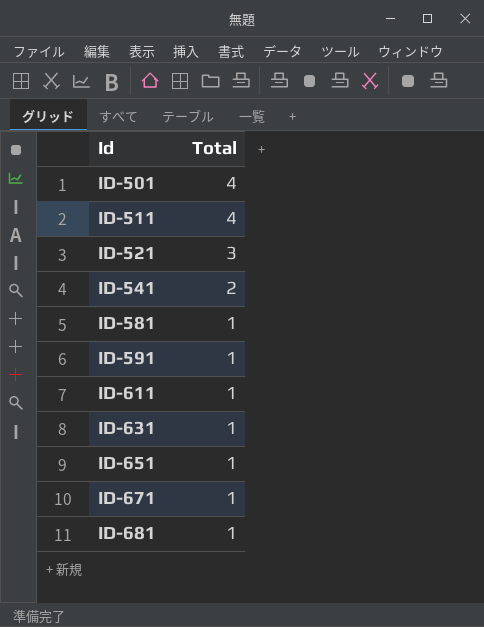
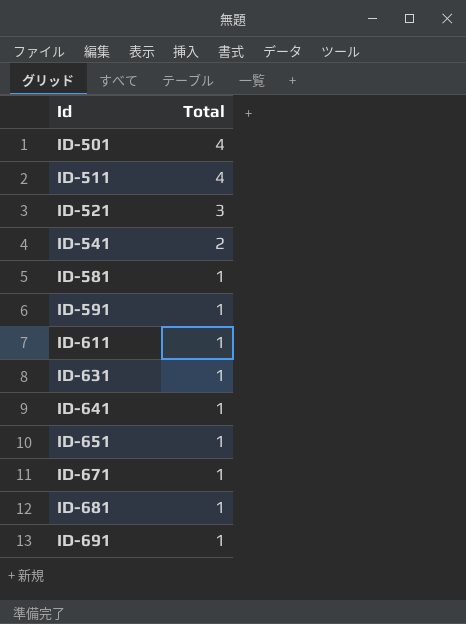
row ID-641: none -> 1
row ID-691: none -> 1

